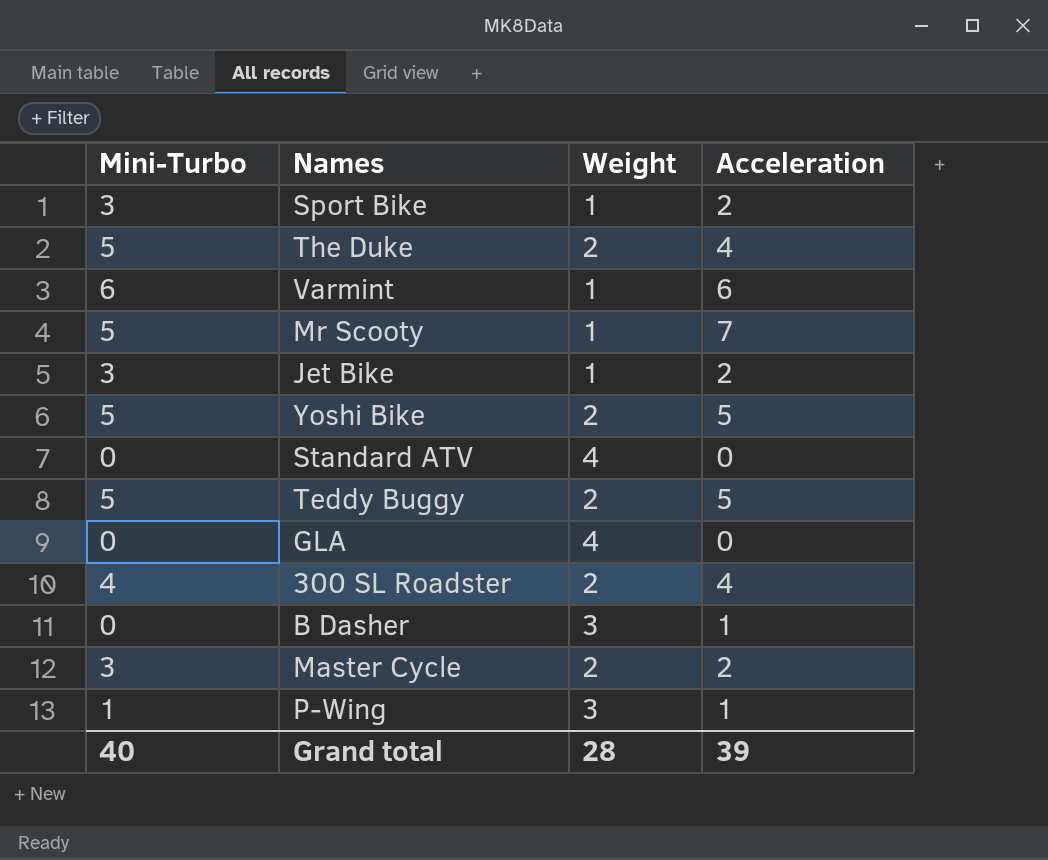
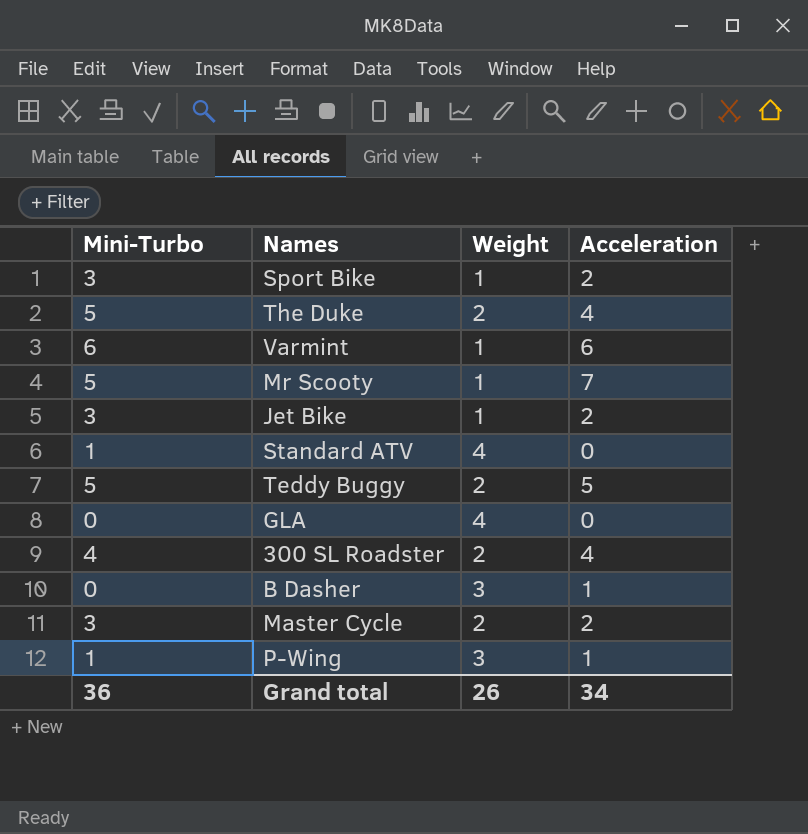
row Yoshi Bike: 5 | 2 | 5 -> none
Standard ATV | Mini-Turbo: 0 -> 1
Grand total | Mini-Turbo: 40 -> 36
Grand total | Weight: 28 -> 26
Grand total | Acceleration: 39 -> 34

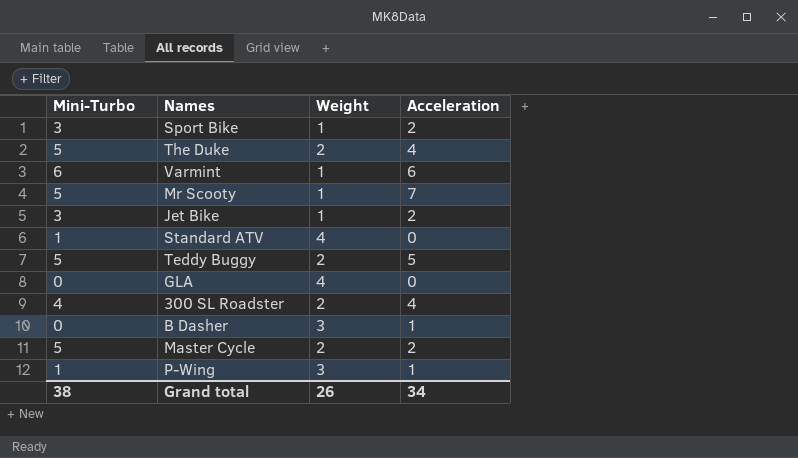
Master Cycle | Mini-Turbo: 3 -> 5
Grand total | Mini-Turbo: 36 -> 38

